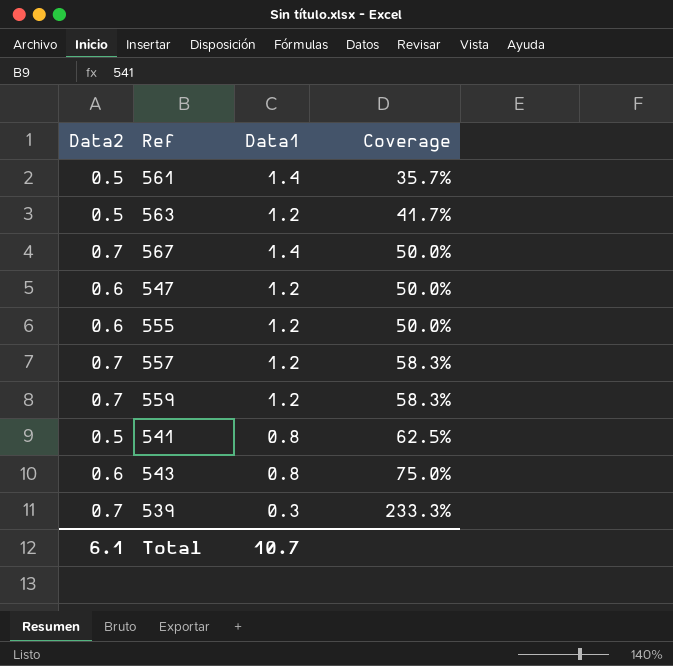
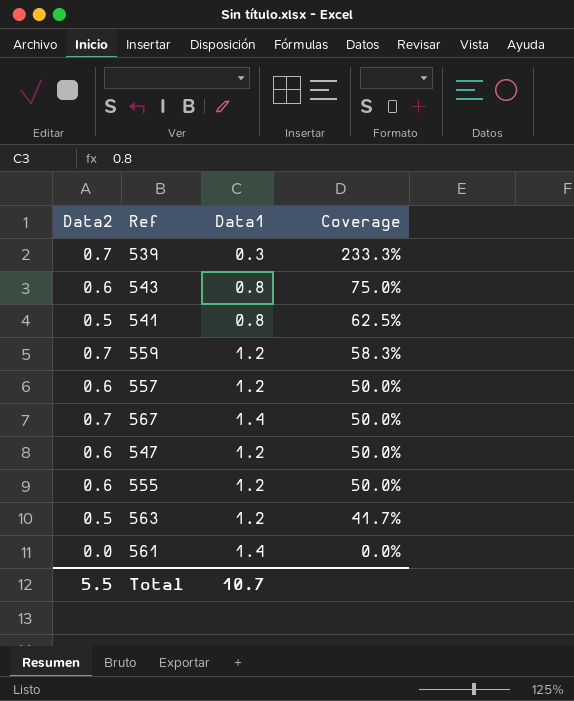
row order: Coverage ascending -> Coverage descending
557 | Data2: 0.7 -> 0.6
557 | Coverage: 58.3% -> 50.0%
561 | Data2: 0.5 -> 0.0
561 | Coverage: 35.7% -> 0.0%
Total | Data2: 6.1 -> 5.5

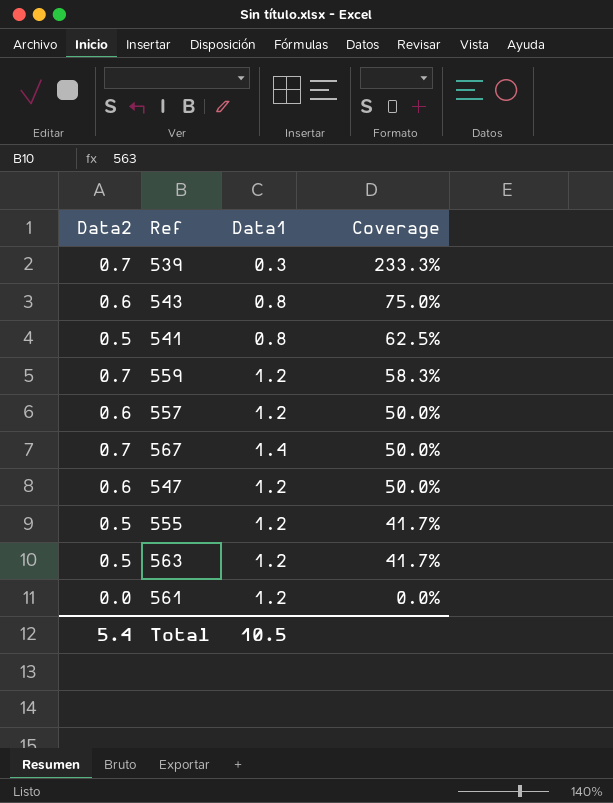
555 | Data2: 0.6 -> 0.5
555 | Coverage: 50.0% -> 41.7%
561 | Data1: 1.4 -> 1.2
Total | Data2: 5.5 -> 5.4
Total | Data1: 10.7 -> 10.5

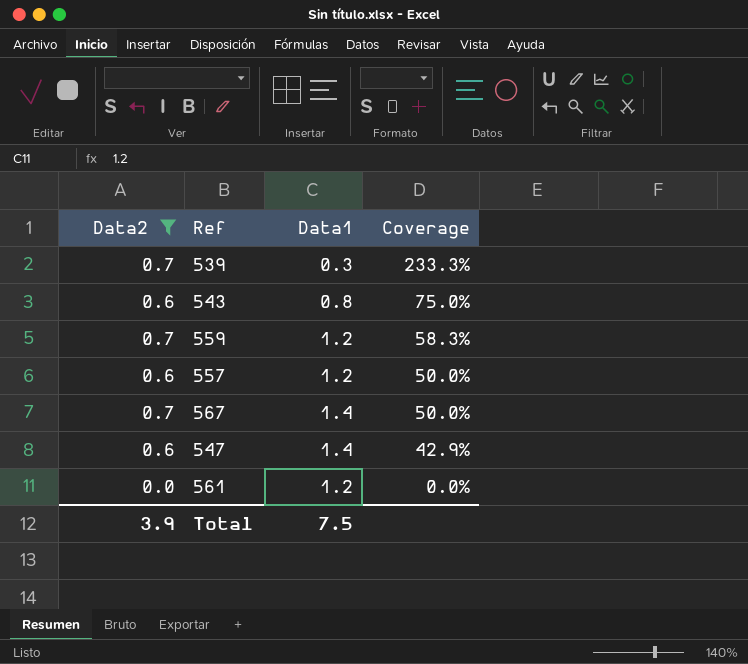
filter: none -> Data2 != 0.5
547 | Data1: 1.2 -> 1.4
547 | Coverage: 50.0% -> 42.9%
Total | Data2: 5.4 -> 3.9
Total | Data1: 10.5 -> 7.5

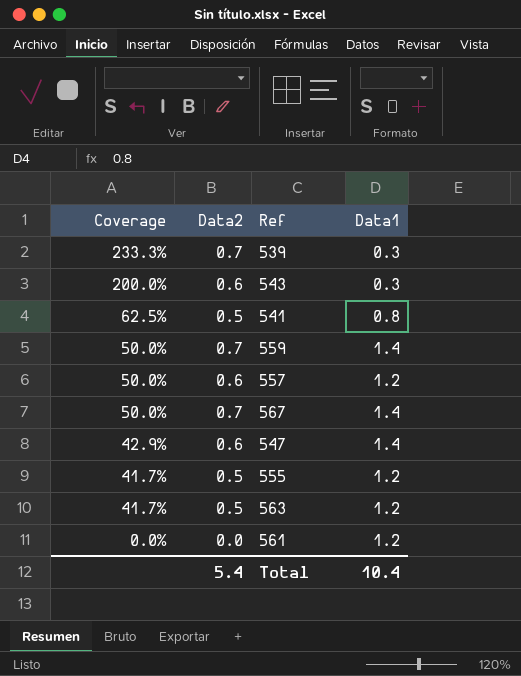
filter: Data2 != 0.5 -> none
column Coverage | position: 4 -> 1
543 | Coverage: 75.0% -> 200.0%
543 | Data1: 0.8 -> 0.3
559 | Coverage: 58.3% -> 50.0%
559 | Data1: 1.2 -> 1.4
Total | Data2: 3.9 -> 5.4
Total | Data1: 7.5 -> 10.4

